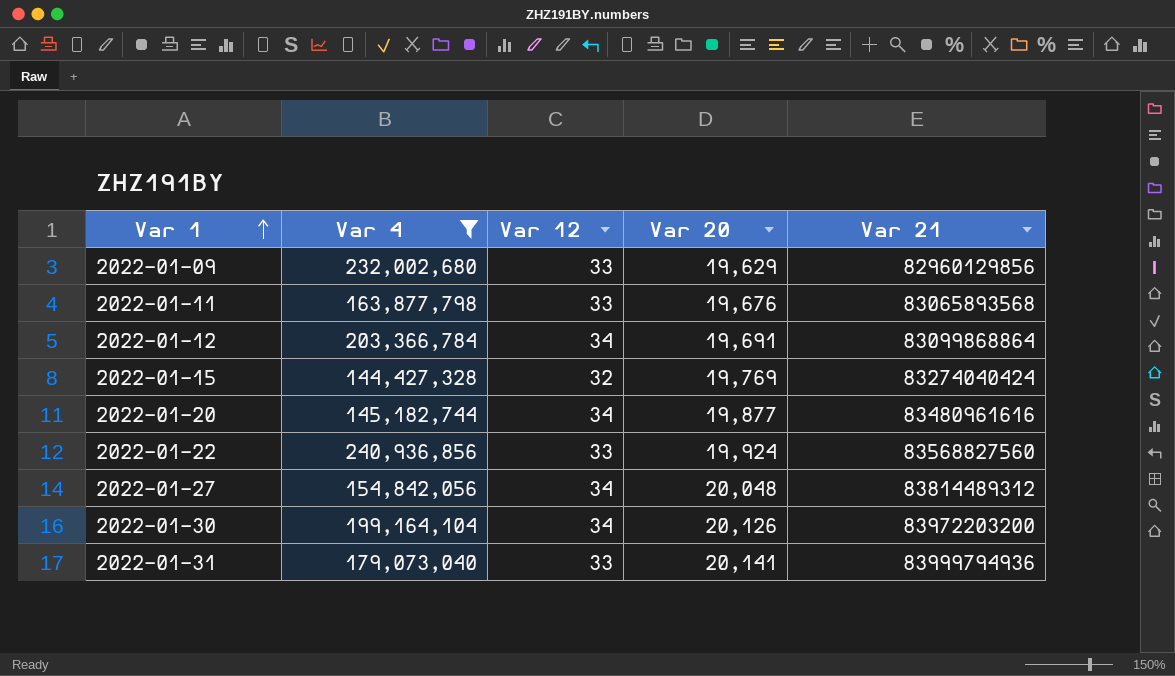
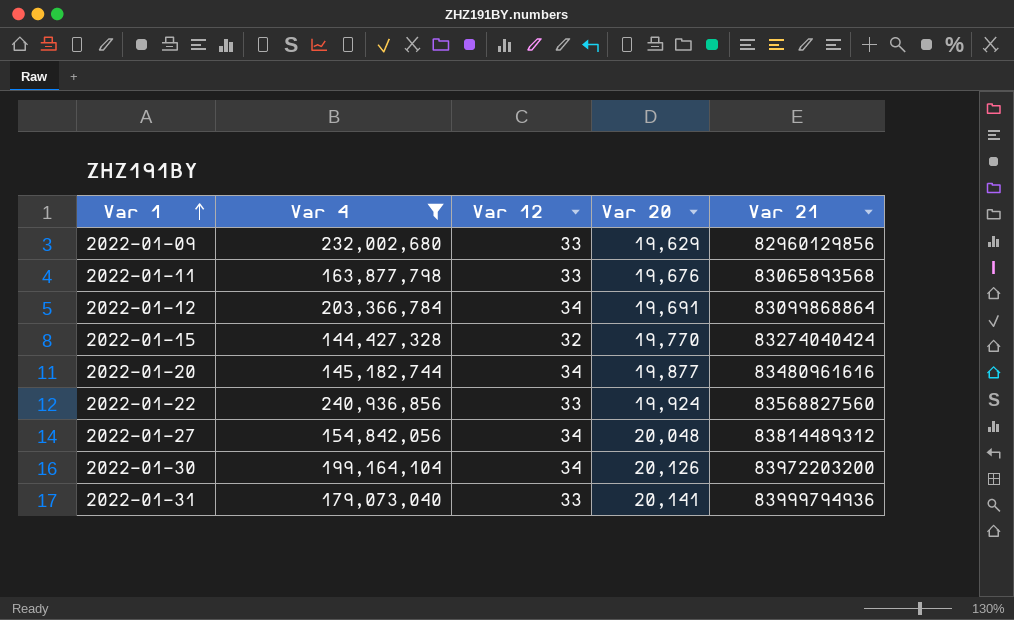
2022-01-15 | Var 20: 19,769 -> 19,770

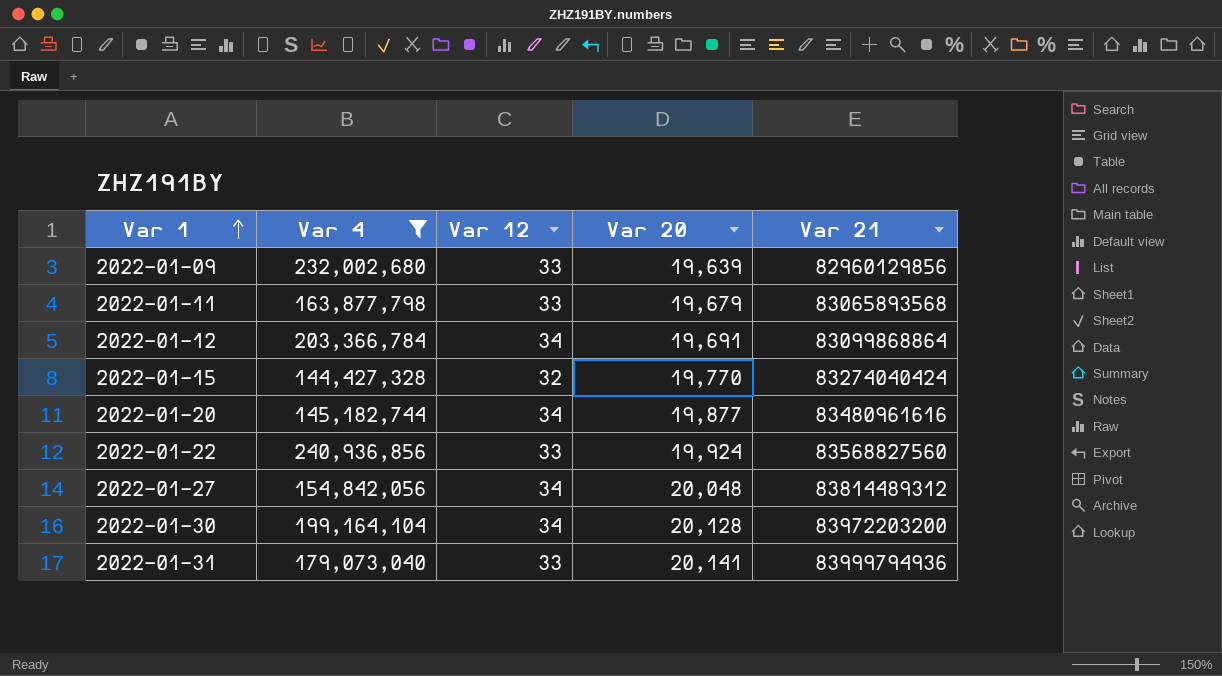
2022-01-09 | Var 20: 19,629 -> 19,639
2022-01-11 | Var 20: 19,676 -> 19,679
2022-01-30 | Var 20: 20,126 -> 20,128

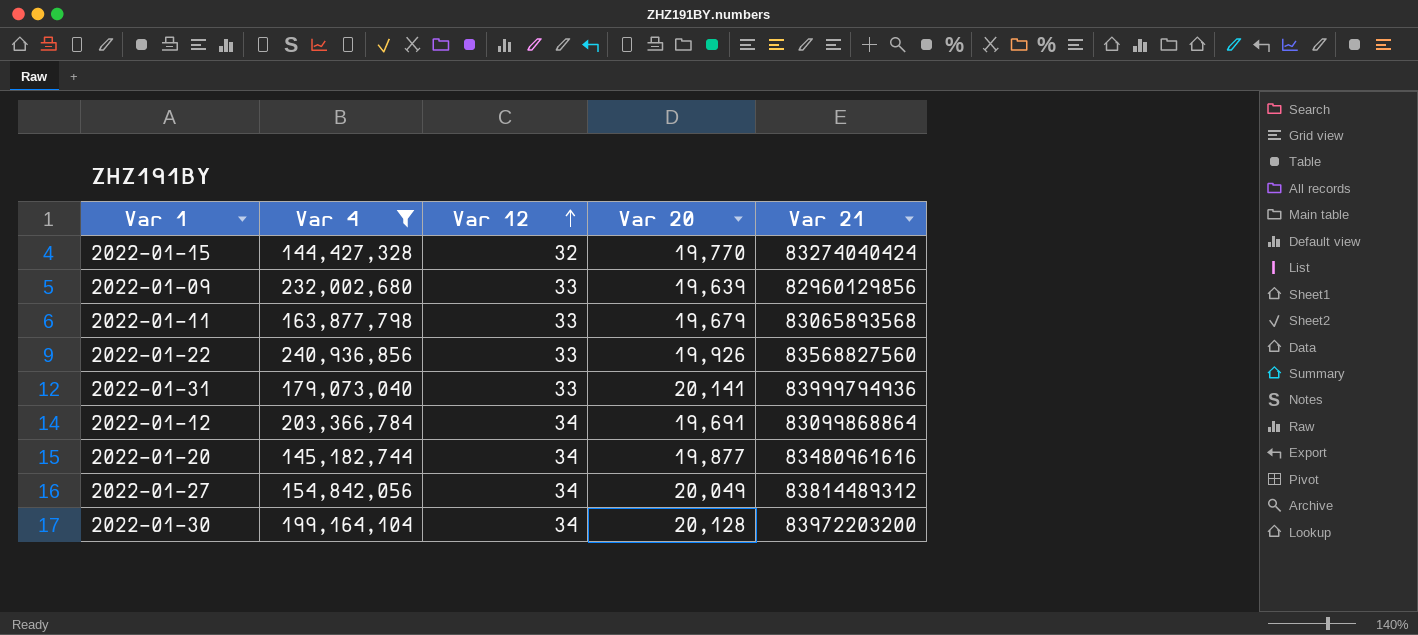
row order: Var 1 ascending -> Var 12 ascending
2022-01-22 | Var 20: 19,924 -> 19,926
2022-01-27 | Var 20: 20,048 -> 20,049

